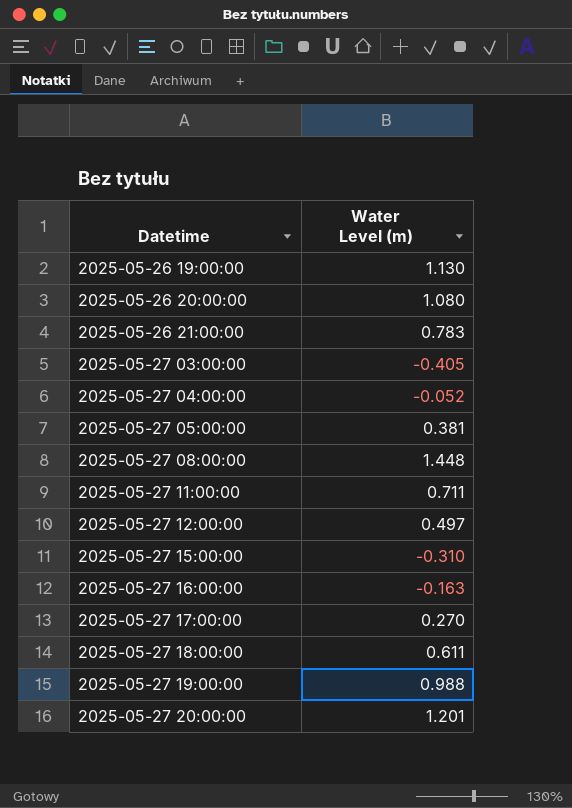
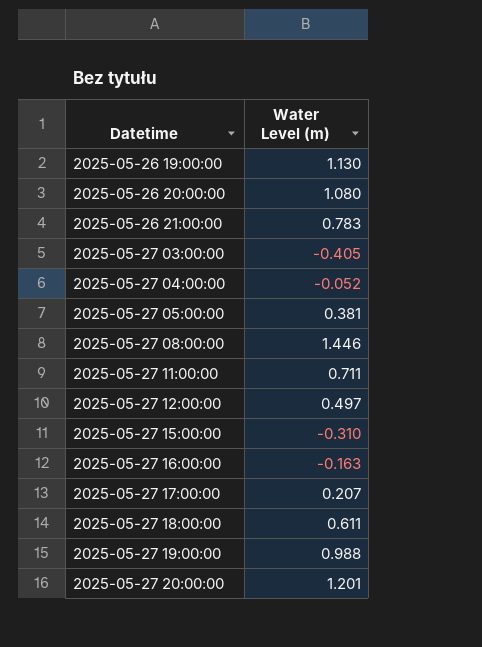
2025-05-27 08:00:00 | Water Level (m): 1.448 -> 1.446
2025-05-27 17:00:00 | Water Level (m): 0.270 -> 0.207

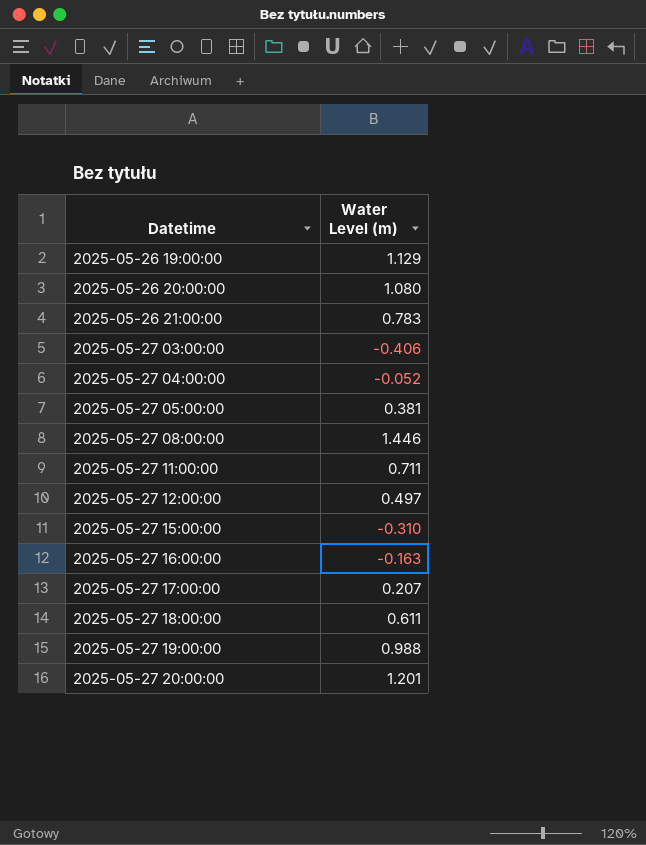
2025-05-26 19:00:00 | Water Level (m): 1.130 -> 1.129
2025-05-27 03:00:00 | Water Level (m): -0.405 -> -0.406

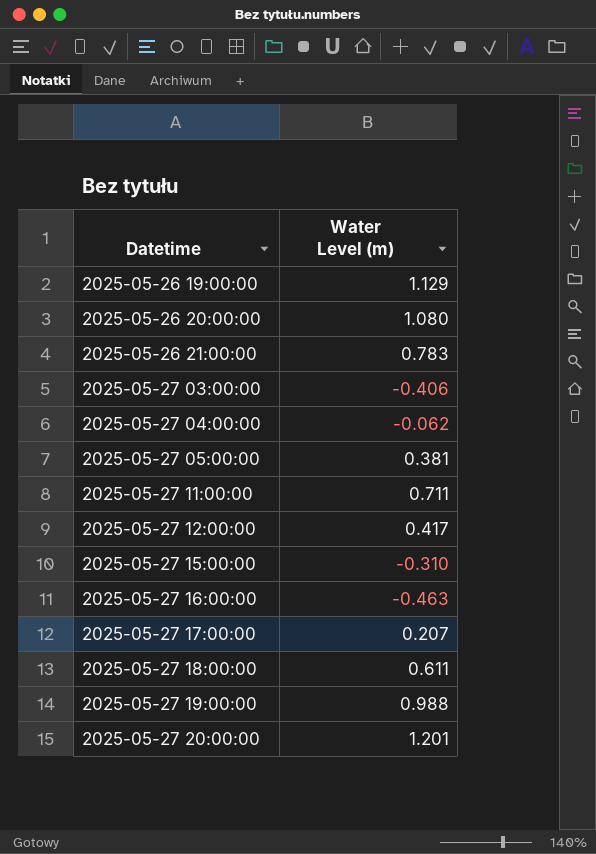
row 2025-05-27 08:00:00: 1.446 -> none
2025-05-27 04:00:00 | Water Level (m): -0.052 -> -0.062
2025-05-27 12:00:00 | Water Level (m): 0.497 -> 0.417
2025-05-27 16:00:00 | Water Level (m): -0.163 -> -0.463

